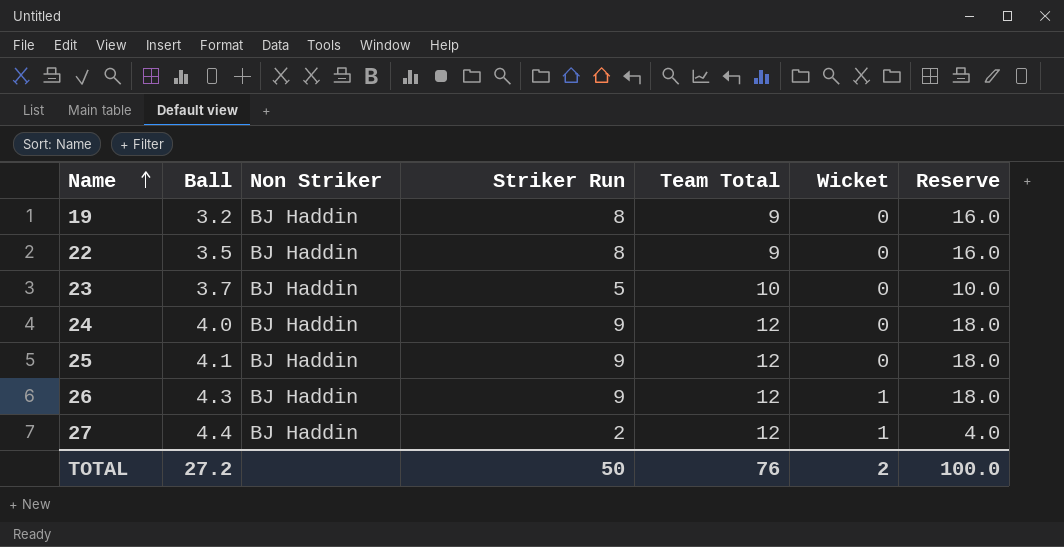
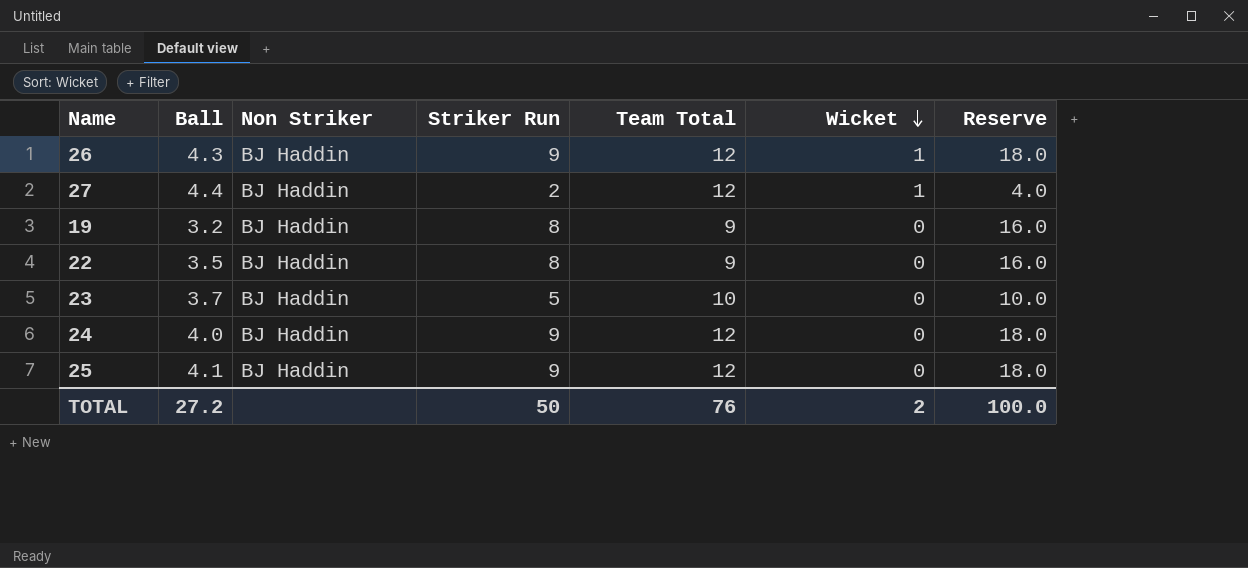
row order: Name ascending -> Wicket descending

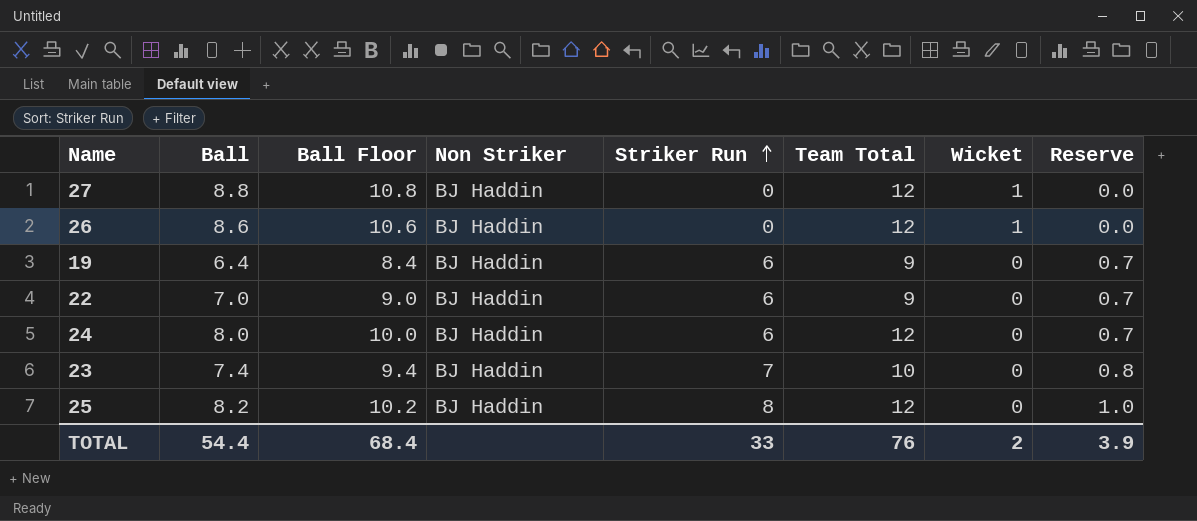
row order: Wicket descending -> Striker Run ascending
column Ball Floor | formula: none -> [Ball] + 2
column Reserve | formula: [Striker Run] * 2 -> [Striker Run] * 0.12
27 | Ball: 4.4 -> 8.8
27 | Striker Run: 2 -> 0
26 | Ball: 4.3 -> 8.6
26 | Striker Run: 9 -> 0
19 | Ball: 3.2 -> 6.4
19 | Striker Run: 8 -> 6
22 | Ball: 3.5 -> 7.0
22 | Striker Run: 8 -> 6
24 | Ball: 4.0 -> 8.0
24 | Striker Run: 9 -> 6
23 | Ball: 3.7 -> 7.4
23 | Striker Run: 5 -> 7
25 | Ball: 4.1 -> 8.2
25 | Striker Run: 9 -> 8
TOTAL | Ball: 27.2 -> 54.4
TOTAL | Striker Run: 50 -> 33
TOTAL | Reserve: 100.0 -> 3.9

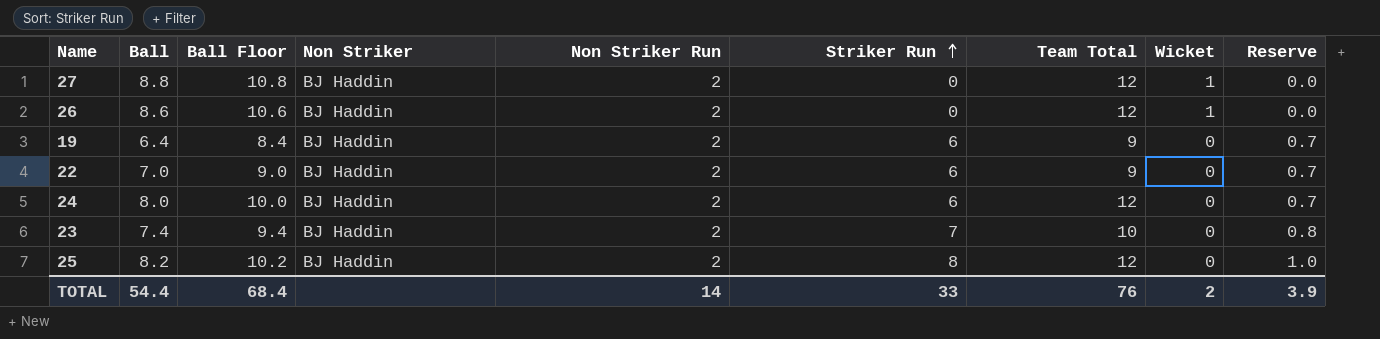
column Non Striker Run | position: none -> 5

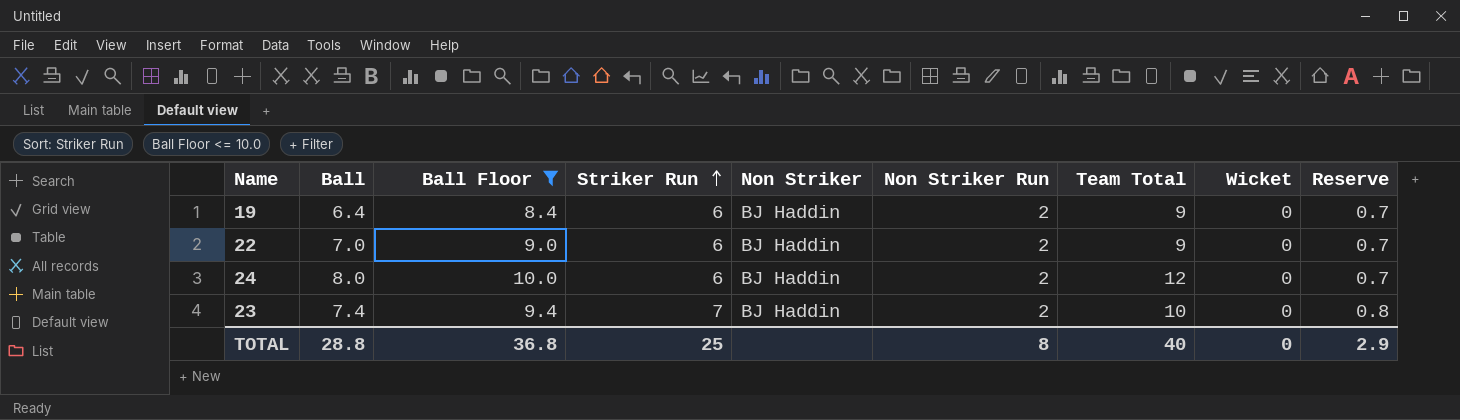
filter: none -> Ball Floor <= 10.0
column Striker Run | position: 6 -> 4
TOTAL | Ball: 54.4 -> 28.8
TOTAL | Ball Floor: 68.4 -> 36.8
TOTAL | Striker Run: 33 -> 25
TOTAL | Non Striker Run: 14 -> 8
TOTAL | Team Total: 76 -> 40
TOTAL | Wicket: 2 -> 0
TOTAL | Reserve: 3.9 -> 2.9

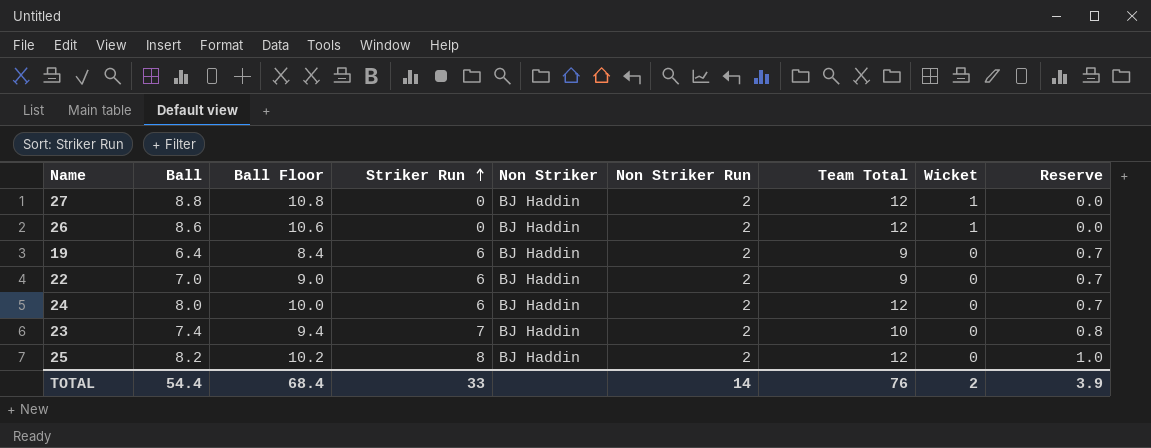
filter: Ball Floor <= 10.0 -> none
TOTAL | Ball: 28.8 -> 54.4
TOTAL | Ball Floor: 36.8 -> 68.4
TOTAL | Striker Run: 25 -> 33
TOTAL | Non Striker Run: 8 -> 14
TOTAL | Team Total: 40 -> 76
TOTAL | Wicket: 0 -> 2
TOTAL | Reserve: 2.9 -> 3.9

